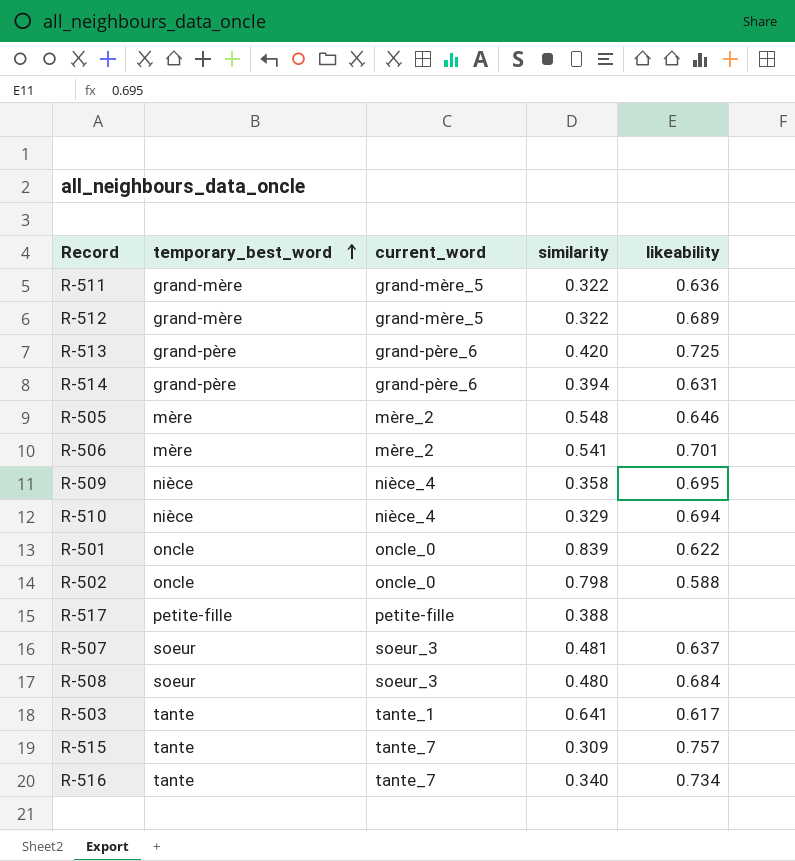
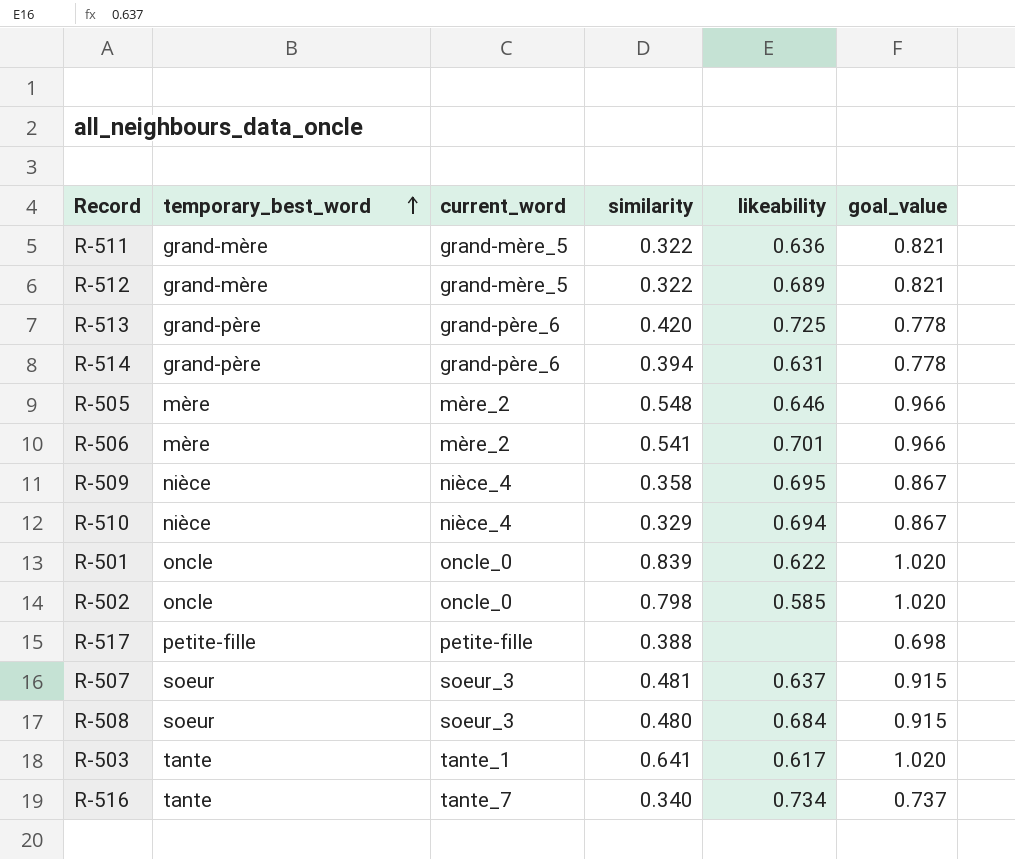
column goal_value | position: none -> 6
row R-515: tante | tante_7 | 0.309 | 0.757 -> none
R-502 | likeability: 0.588 -> 0.585

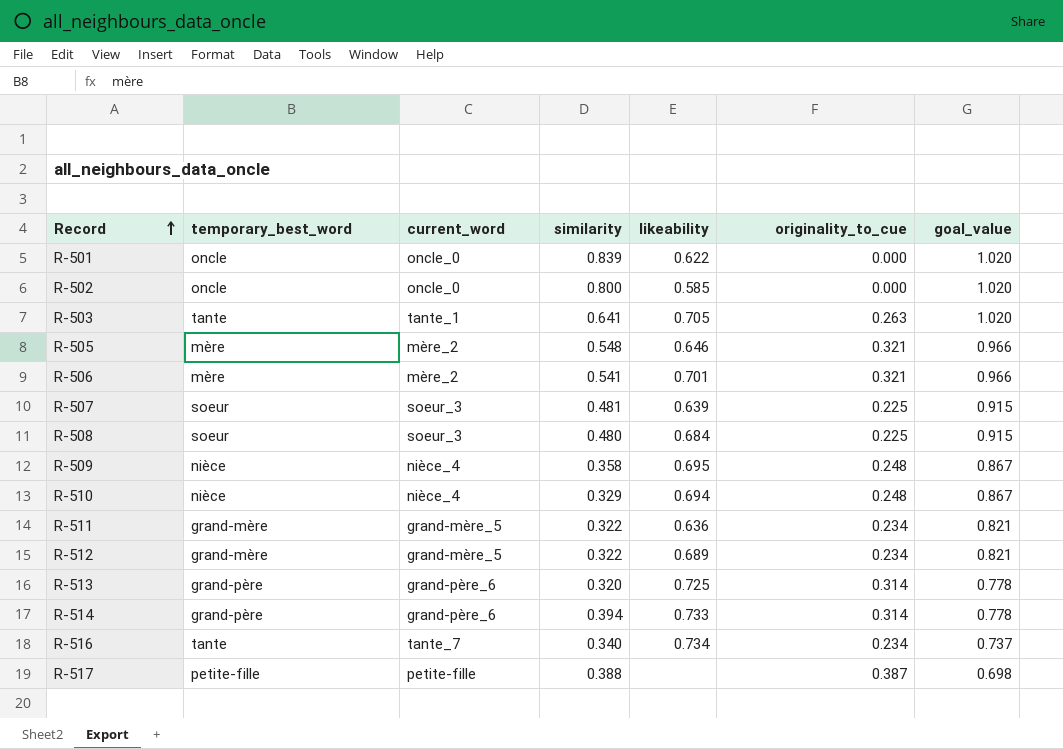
row order: temporary_best_word ascending -> Record ascending
column originality_to_cue | position: none -> 6
R-502 | similarity: 0.798 -> 0.800
R-503 | likeability: 0.617 -> 0.705
R-507 | likeability: 0.637 -> 0.639
R-513 | similarity: 0.420 -> 0.320
R-514 | likeability: 0.631 -> 0.733

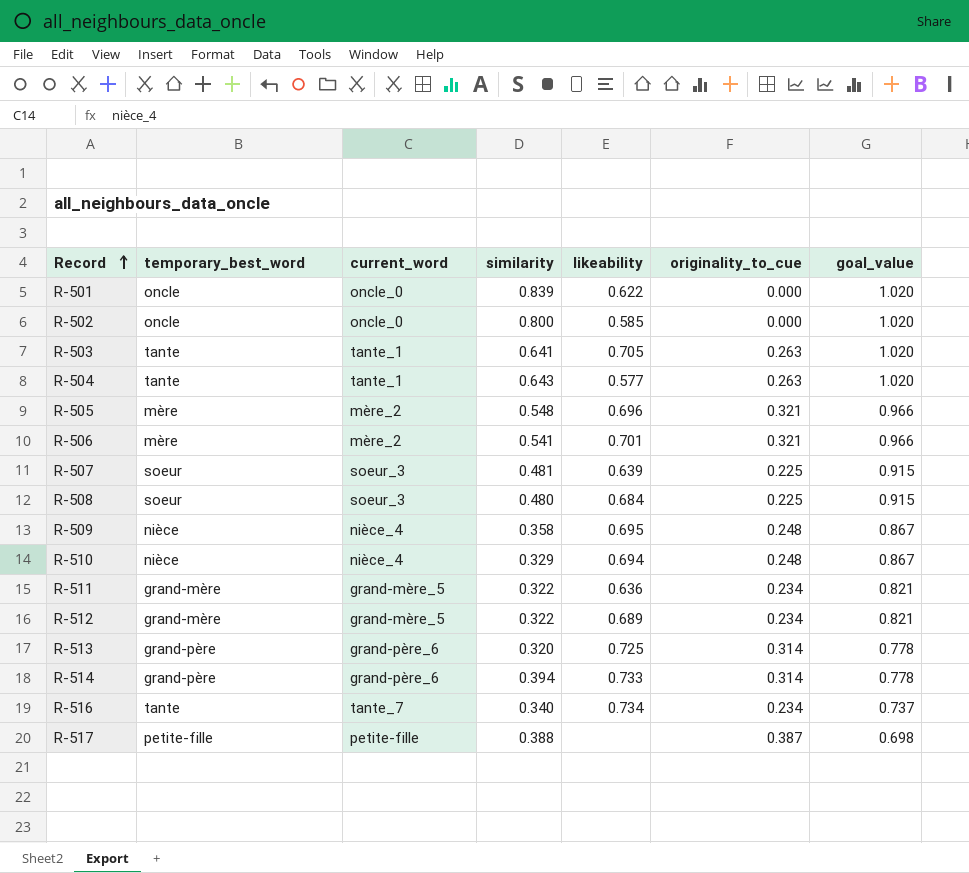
row R-504: none -> tante | tante_1 | 0.643 | 0.577 | 0.263 | 1.020
R-505 | likeability: 0.646 -> 0.696

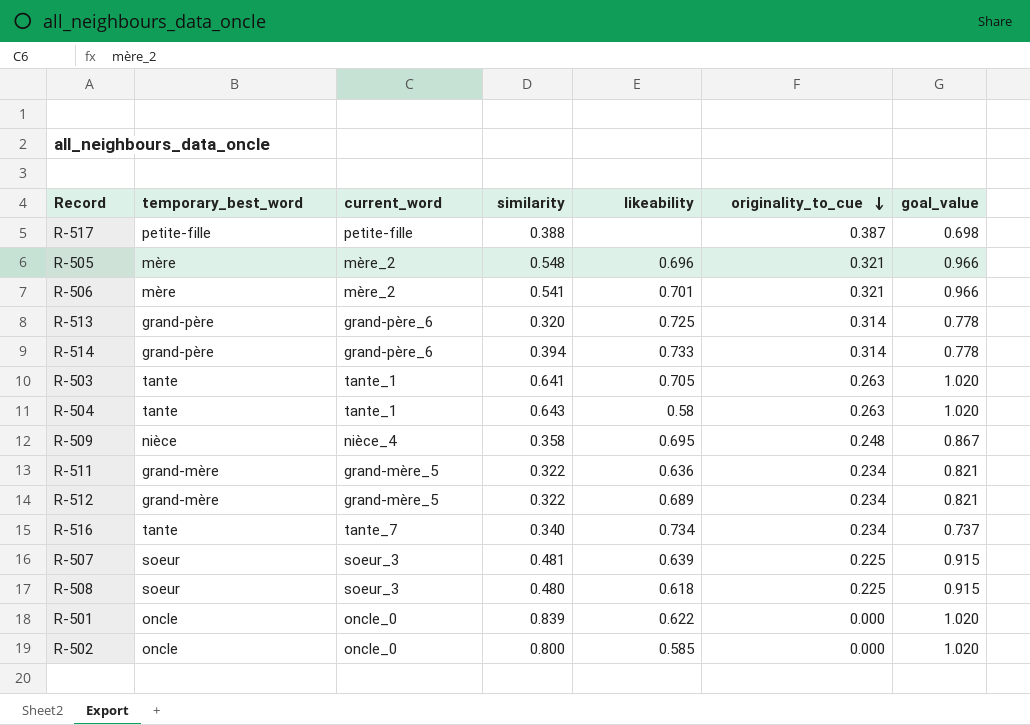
row order: Record ascending -> originality_to_cue descending
row R-510: nièce | nièce_4 | 0.329 | 0.694 | 0.248 | 0.867 -> none
R-504 | likeability: 0.577 -> 0.58
R-508 | likeability: 0.684 -> 0.618

